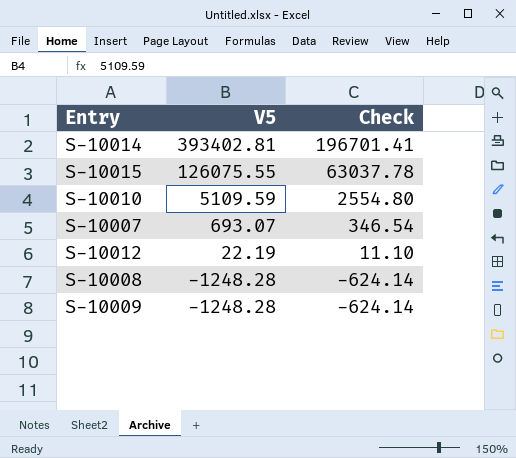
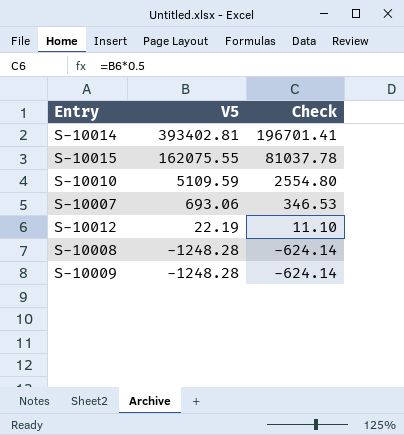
S-10015 | V5: 126075.55 -> 162075.55
S-10015 | Check: 63037.78 -> 81037.78
S-10007 | V5: 693.07 -> 693.06
S-10007 | Check: 346.54 -> 346.53

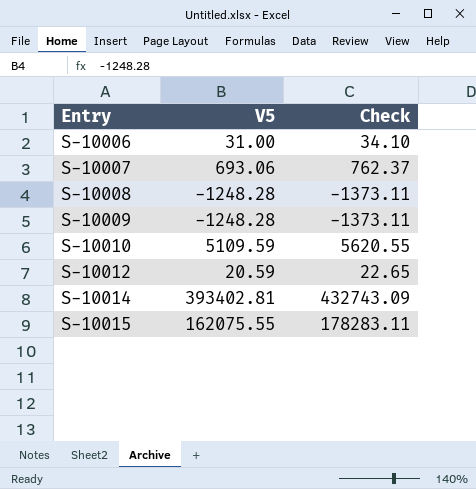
row order: V5 descending -> Entry ascending
column Check | formula: [V5] * 0.5 -> [V5] * 1.1
row S-10006: none -> 31.00 | 34.10
S-10012 | V5: 22.19 -> 20.59

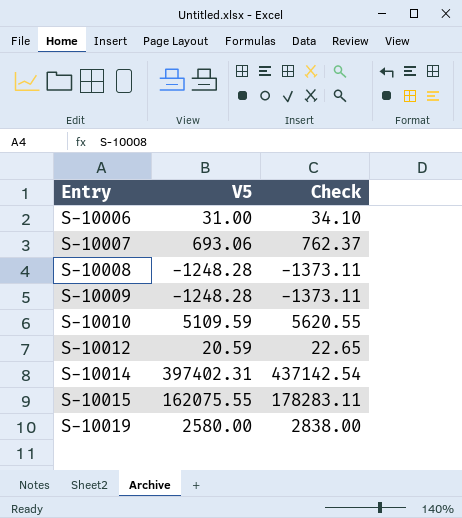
S-10014 | V5: 393402.81 -> 397402.31
S-10014 | Check: 432743.09 -> 437142.54
row S-10019: none -> 2580.00 | 2838.00

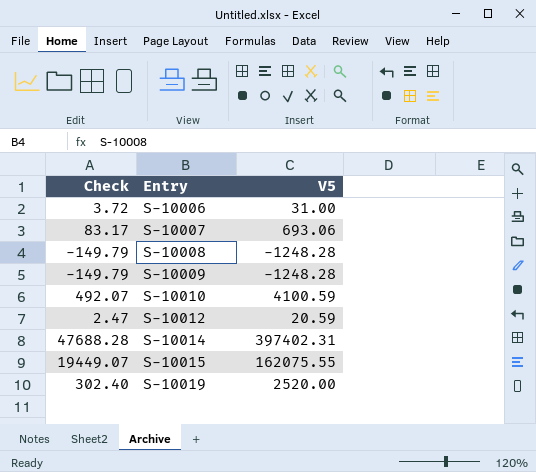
column Check | formula: [V5] * 1.1 -> [V5] * 0.12
column Check | position: 3 -> 1
S-10010 | V5: 5109.59 -> 4100.59
S-10019 | V5: 2580.00 -> 2520.00

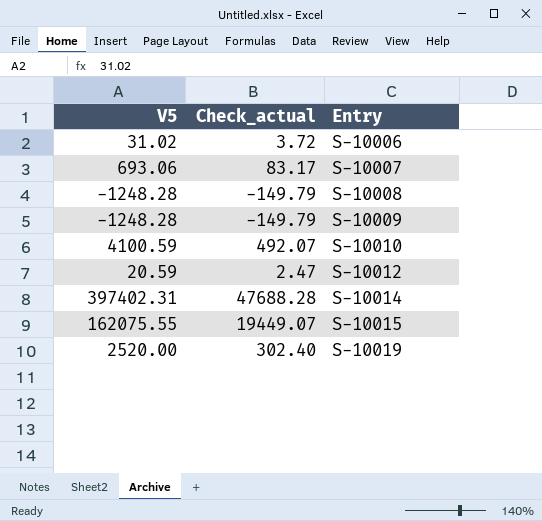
column V5 | position: 3 -> 1
column name: Check -> Check_actual
S-10006 | V5: 31.00 -> 31.02

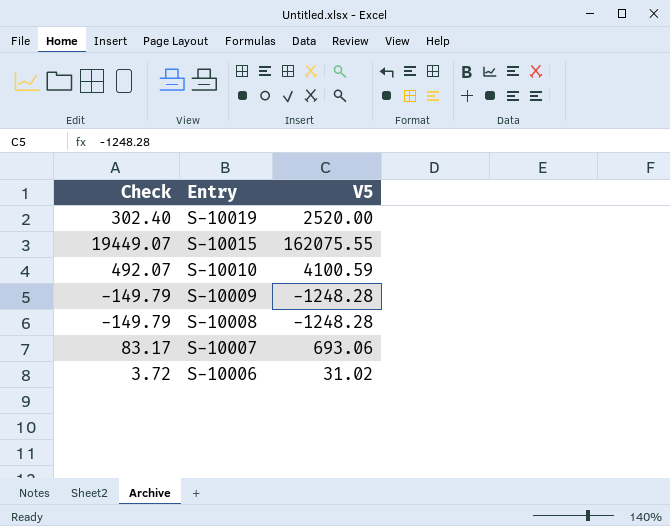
row order: Entry ascending -> Entry descending
column name: Check_actual -> Check
column V5 | position: 1 -> 3
row S-10012: 20.59 | 2.47 -> none
row S-10014: 397402.31 | 47688.28 -> none

